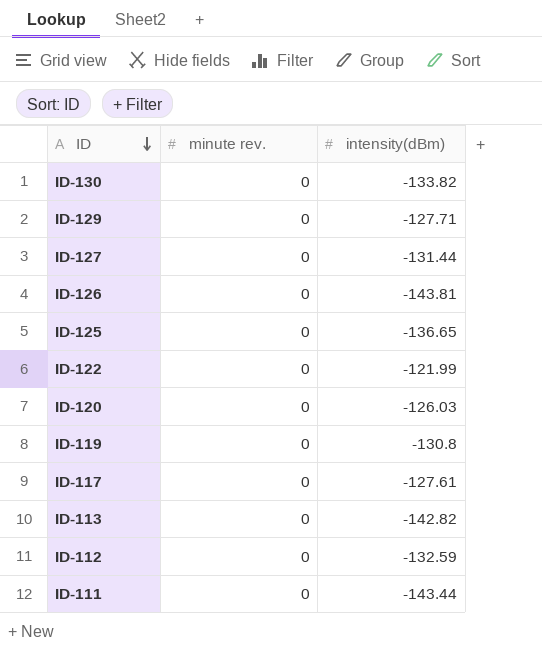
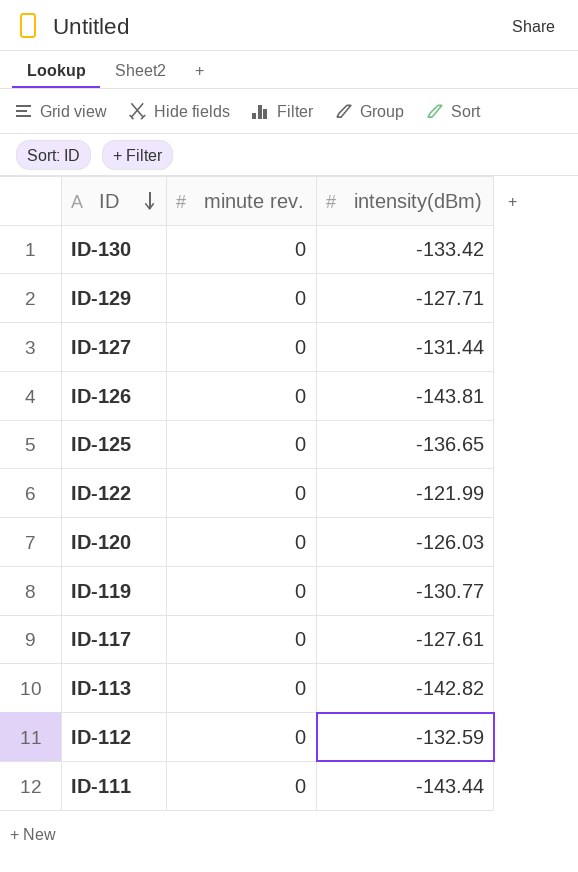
ID-130 | intensity(dBm): -133.82 -> -133.42
ID-119 | intensity(dBm): -130.8 -> -130.77

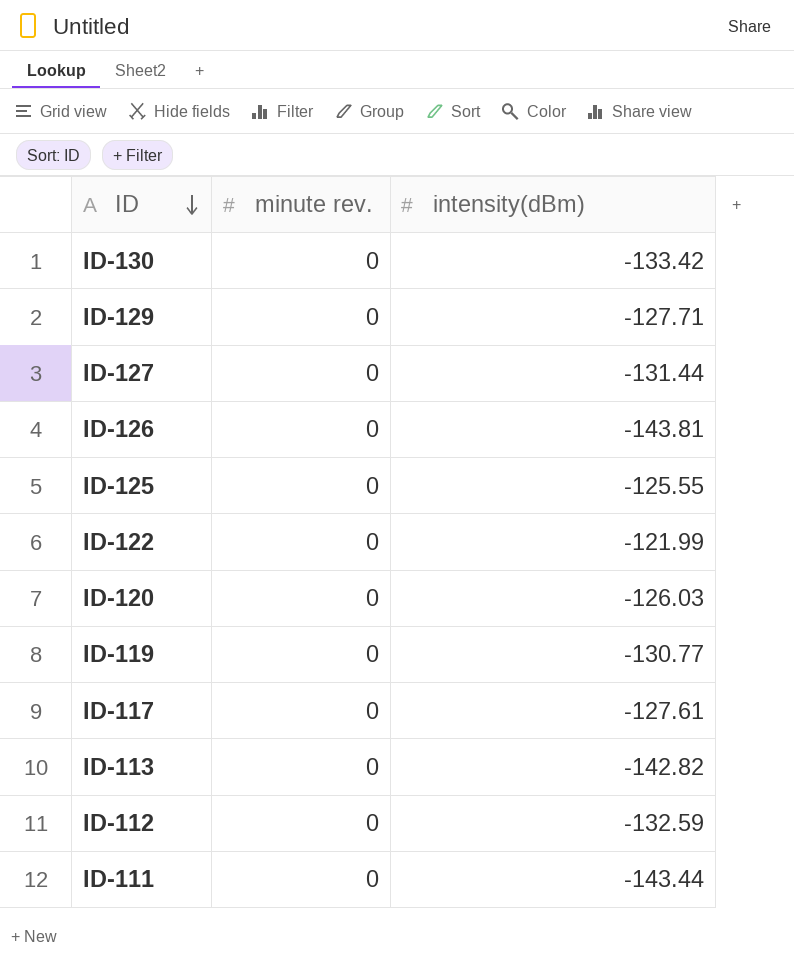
ID-125 | intensity(dBm): -136.65 -> -125.55

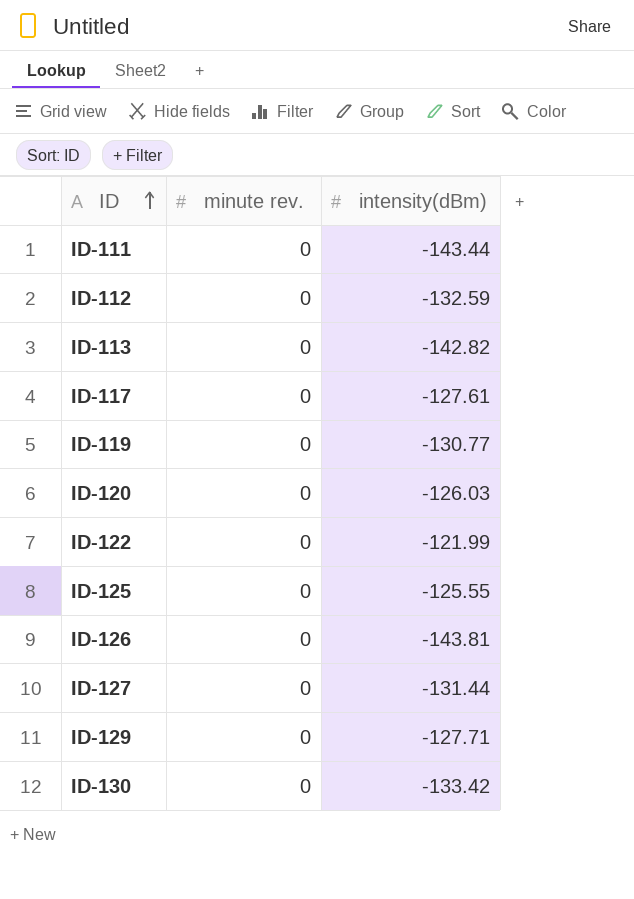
row order: ID descending -> ID ascending

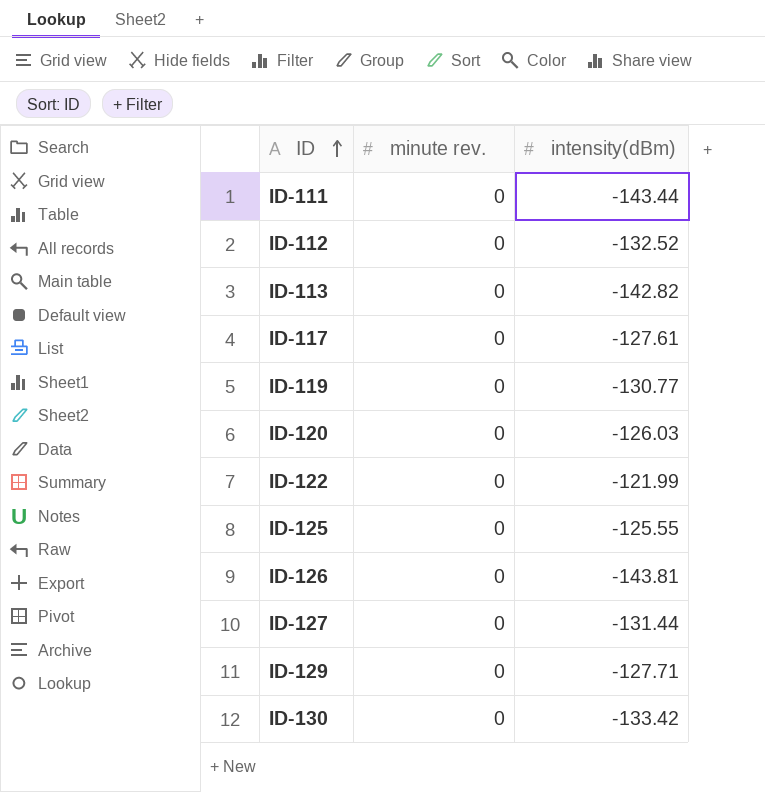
ID-112 | intensity(dBm): -132.59 -> -132.52

